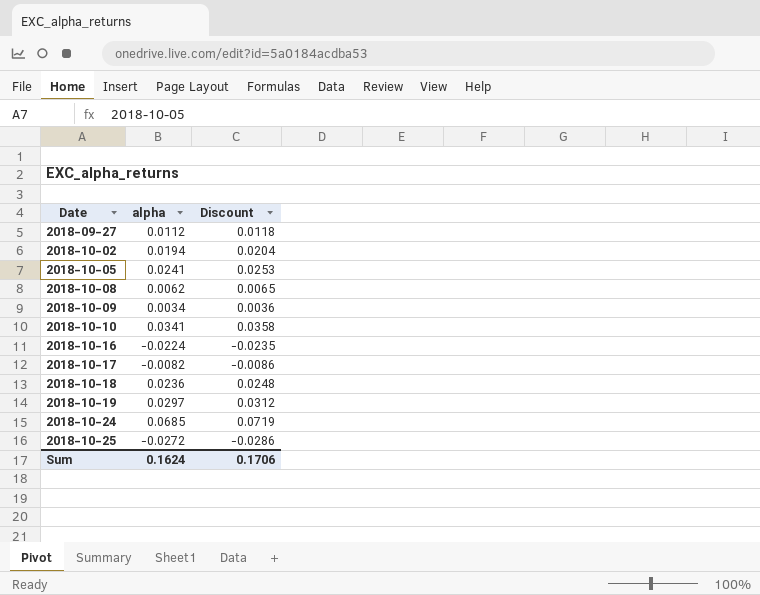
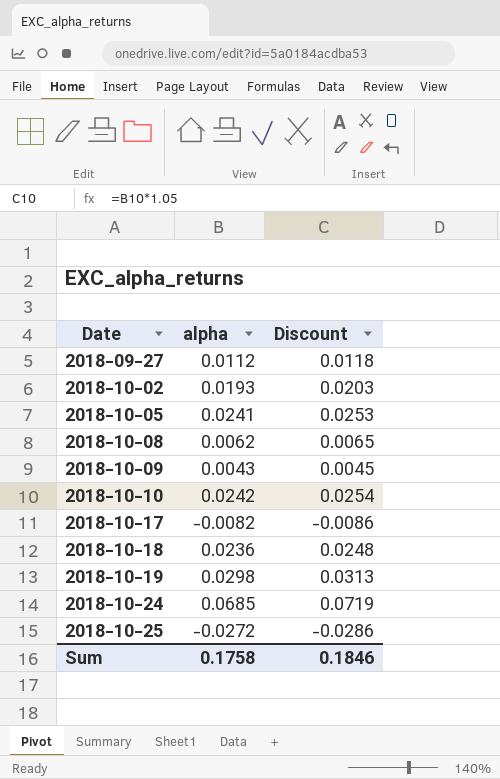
row 2018-10-16: -0.0224 | -0.0235 -> none
2018-10-02 | alpha: 0.0194 -> 0.0193
2018-10-02 | Discount: 0.0204 -> 0.0203
2018-10-09 | alpha: 0.0034 -> 0.0043
2018-10-09 | Discount: 0.0036 -> 0.0045
2018-10-10 | alpha: 0.0341 -> 0.0242
2018-10-10 | Discount: 0.0358 -> 0.0254
2018-10-19 | alpha: 0.0297 -> 0.0298
2018-10-19 | Discount: 0.0312 -> 0.0313
Sum | alpha: 0.1624 -> 0.1758
Sum | Discount: 0.1706 -> 0.1846

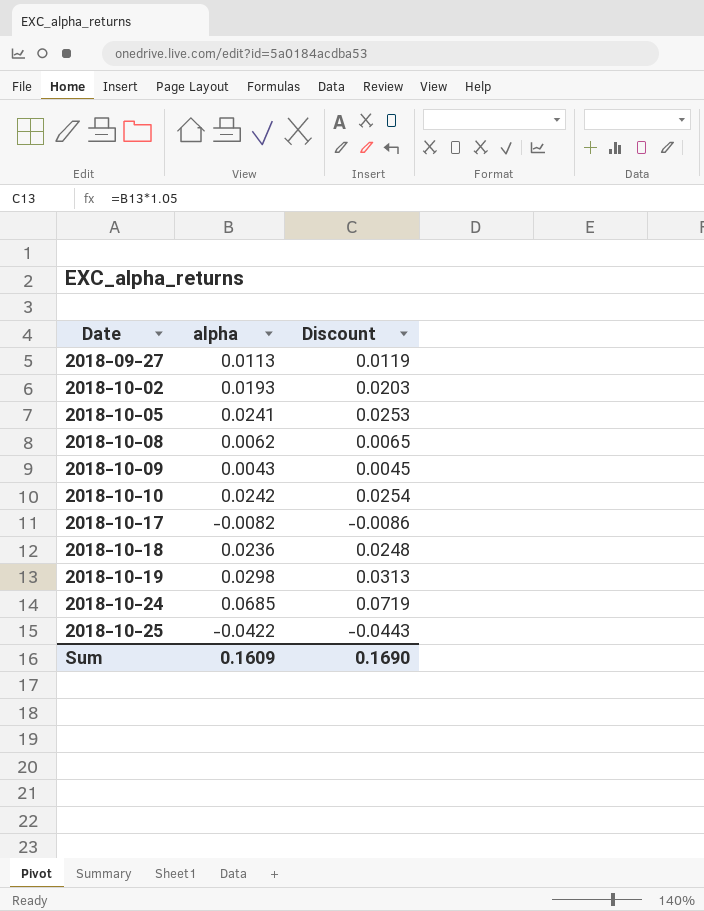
2018-09-27 | alpha: 0.0112 -> 0.0113
2018-09-27 | Discount: 0.0118 -> 0.0119
2018-10-25 | alpha: -0.0272 -> -0.0422
2018-10-25 | Discount: -0.0286 -> -0.0443
Sum | alpha: 0.1758 -> 0.1609
Sum | Discount: 0.1846 -> 0.1690

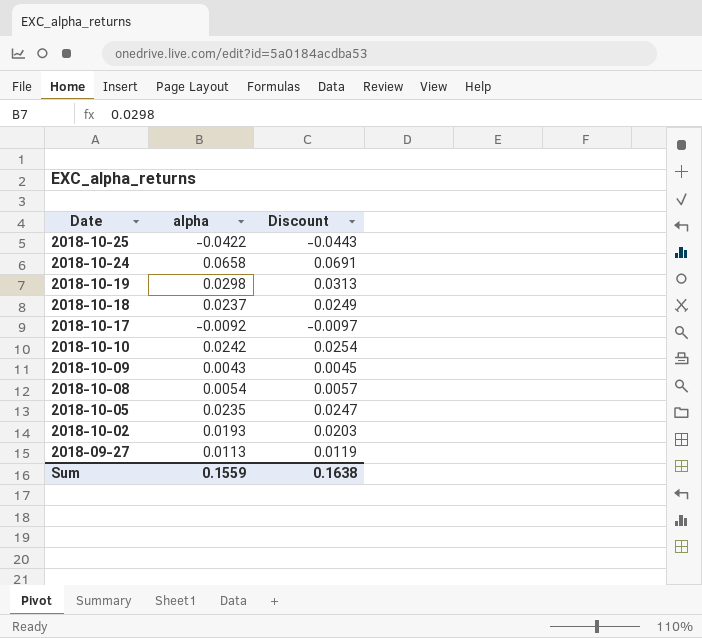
row order: Date ascending -> Date descending
2018-10-24 | alpha: 0.0685 -> 0.0658
2018-10-24 | Discount: 0.0719 -> 0.0691
2018-10-18 | alpha: 0.0236 -> 0.0237
2018-10-18 | Discount: 0.0248 -> 0.0249
2018-10-17 | alpha: -0.0082 -> -0.0092
2018-10-17 | Discount: -0.0086 -> -0.0097
2018-10-08 | alpha: 0.0062 -> 0.0054
2018-10-08 | Discount: 0.0065 -> 0.0057
2018-10-05 | alpha: 0.0241 -> 0.0235
2018-10-05 | Discount: 0.0253 -> 0.0247
Sum | alpha: 0.1609 -> 0.1559
Sum | Discount: 0.1690 -> 0.1638

